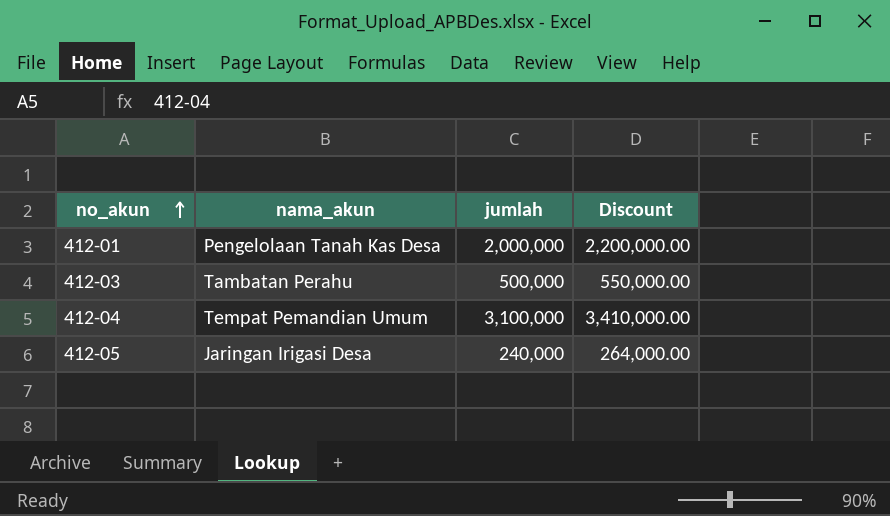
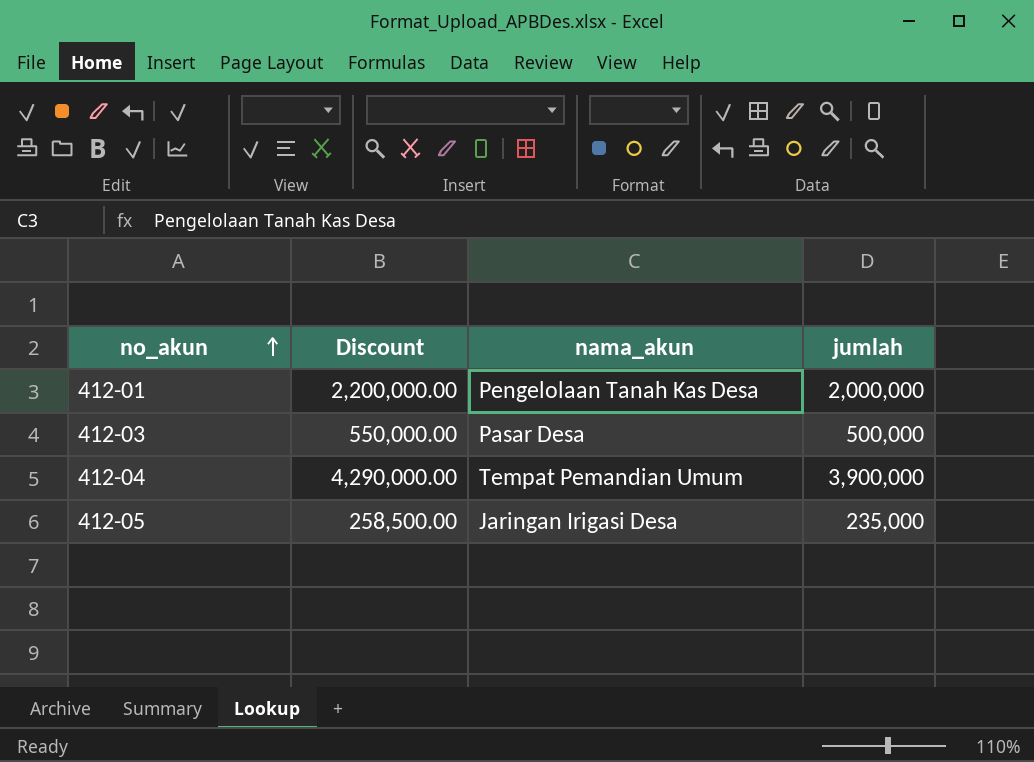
column Discount | position: 4 -> 2
412-03 | nama_akun: Tambatan Perahu -> Pasar Desa
412-04 | Discount: 3,410,000.00 -> 4,290,000.00
412-04 | jumlah: 3,100,000 -> 3,900,000
412-05 | Discount: 264,000.00 -> 258,500.00
412-05 | jumlah: 240,000 -> 235,000

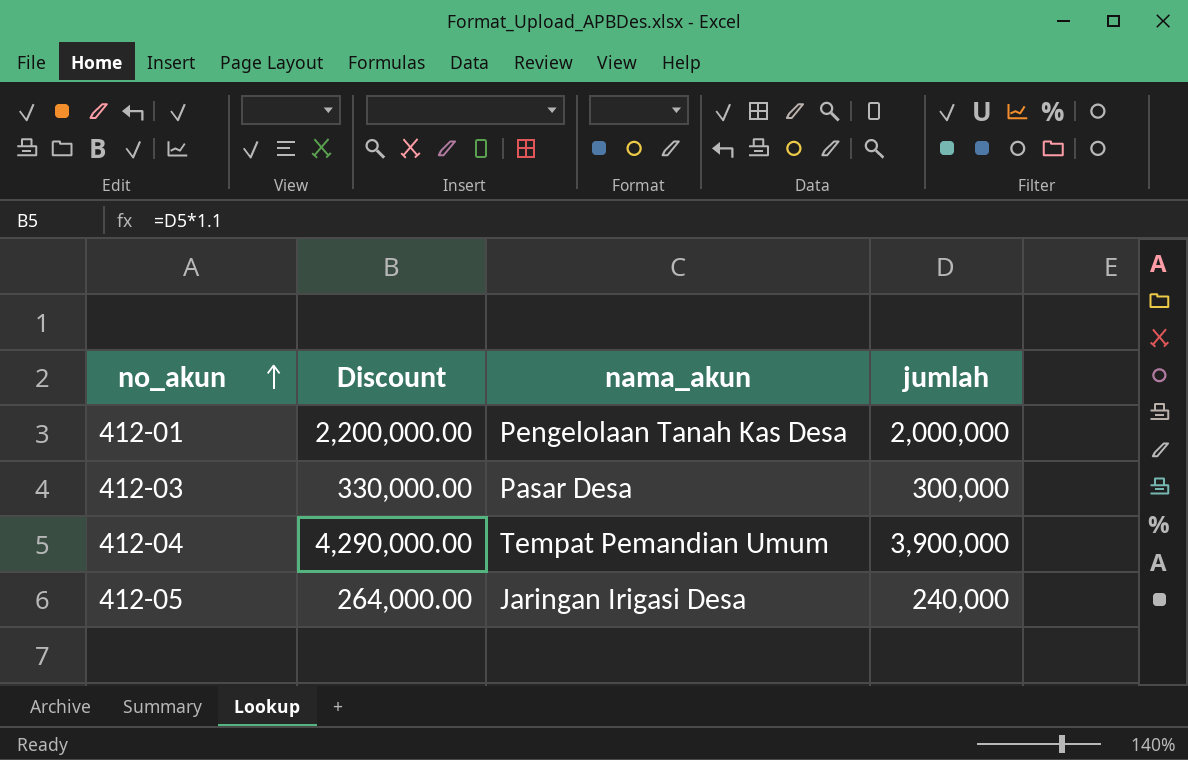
412-03 | Discount: 550,000.00 -> 330,000.00
412-03 | jumlah: 500,000 -> 300,000
412-05 | Discount: 258,500.00 -> 264,000.00
412-05 | jumlah: 235,000 -> 240,000

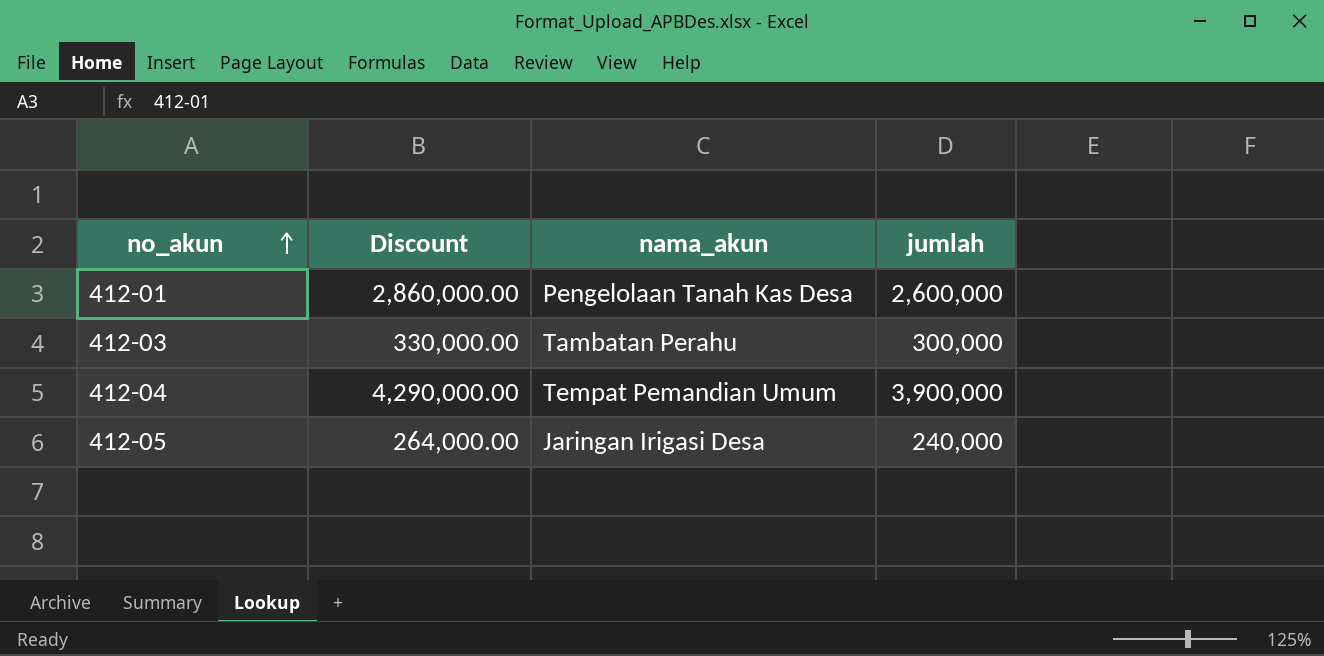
412-01 | Discount: 2,200,000.00 -> 2,860,000.00
412-01 | jumlah: 2,000,000 -> 2,600,000
412-03 | nama_akun: Pasar Desa -> Tambatan Perahu

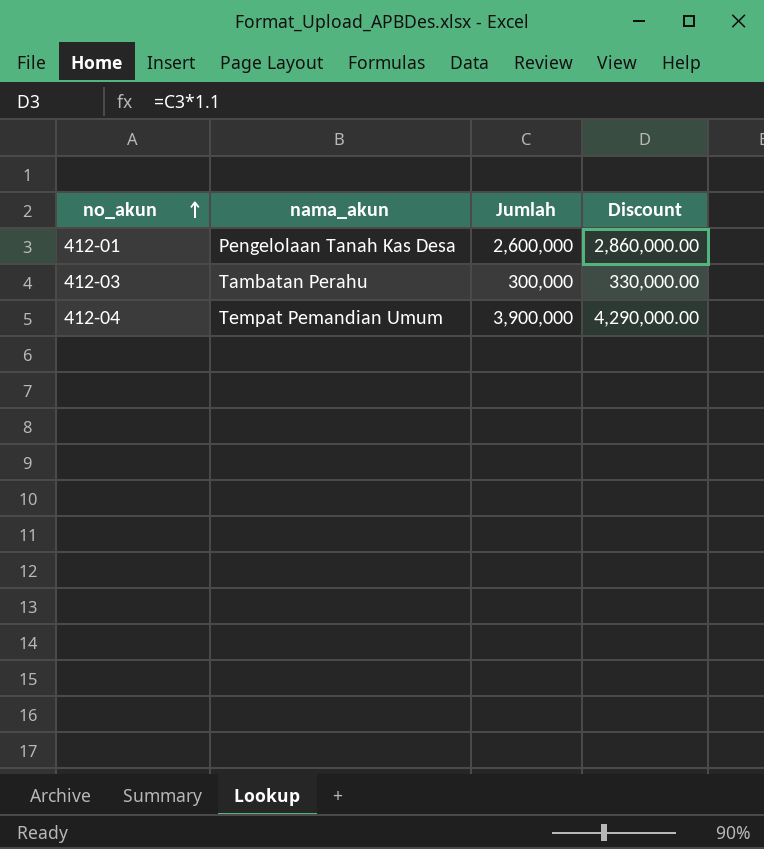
column name: jumlah -> Jumlah
column Discount | position: 2 -> 4
row 412-05: 264,000.00 | Jaringan Irigasi Desa | 240,000 -> none

